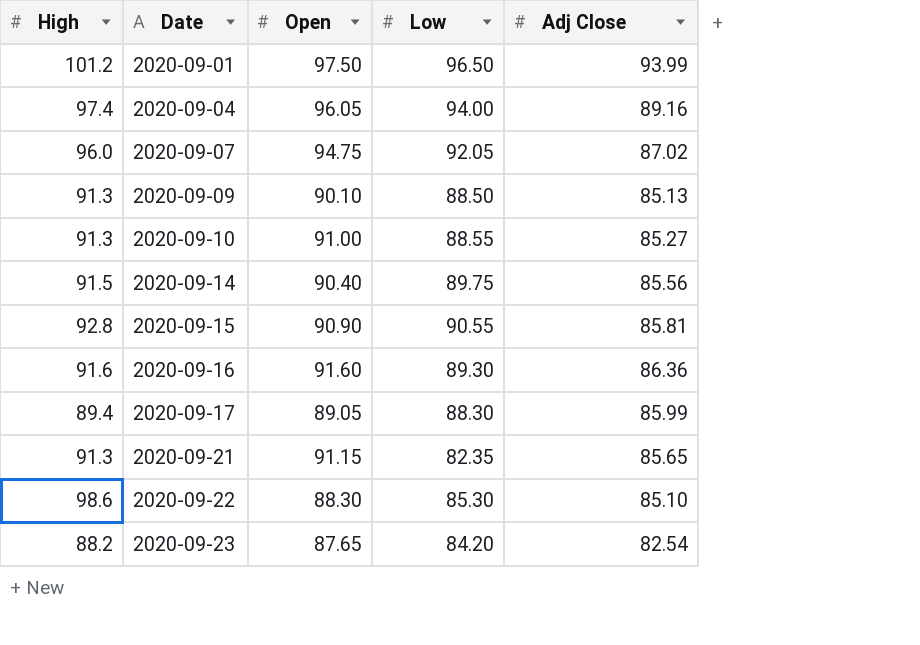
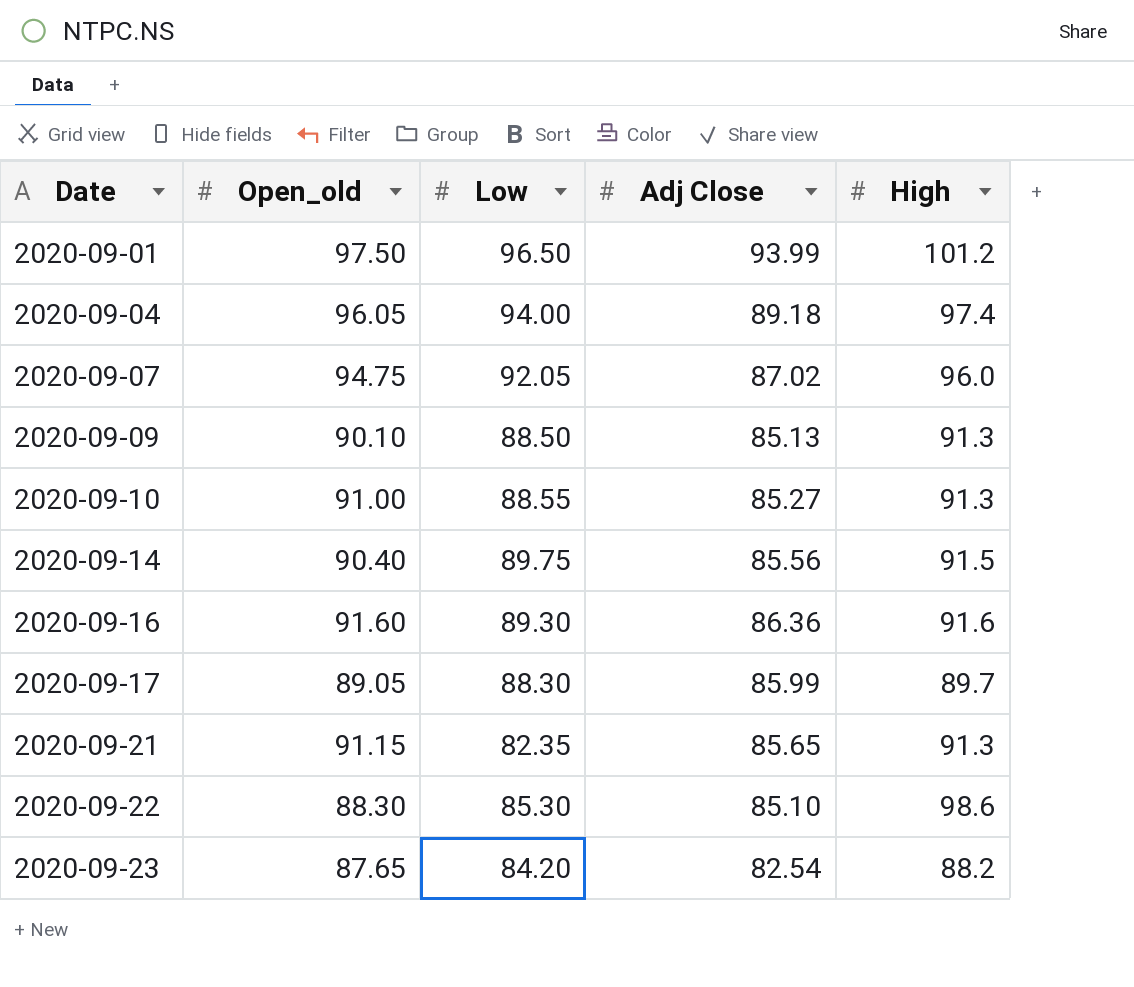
column name: Open -> Open_old
column High | position: 1 -> 5
row 2020-09-15: 92.8 | 90.90 | 90.55 | 85.81 -> none
2020-09-04 | Adj Close: 89.16 -> 89.18
2020-09-17 | High: 89.4 -> 89.7

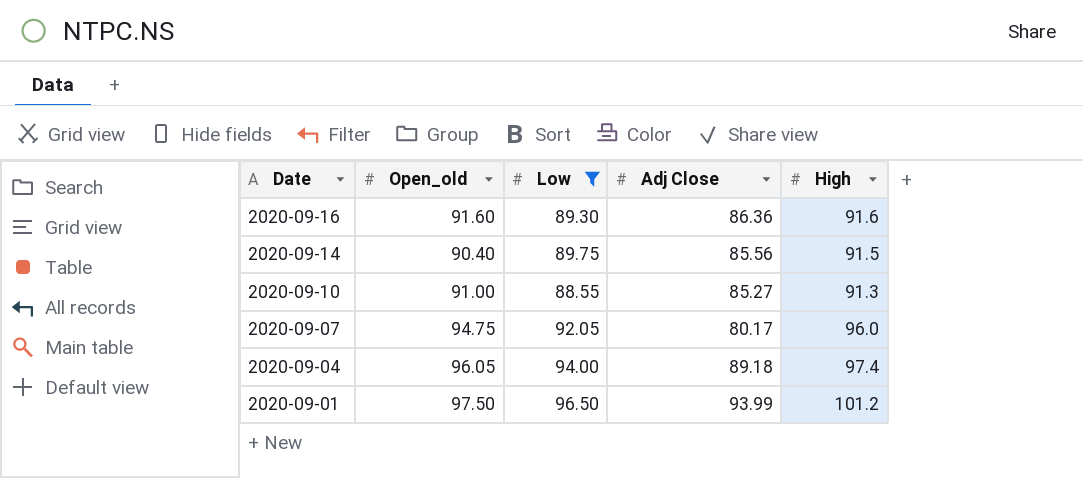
filter: none -> Low >= 88.55
row order: Date ascending -> Date descending
2020-09-07 | Adj Close: 87.02 -> 80.17

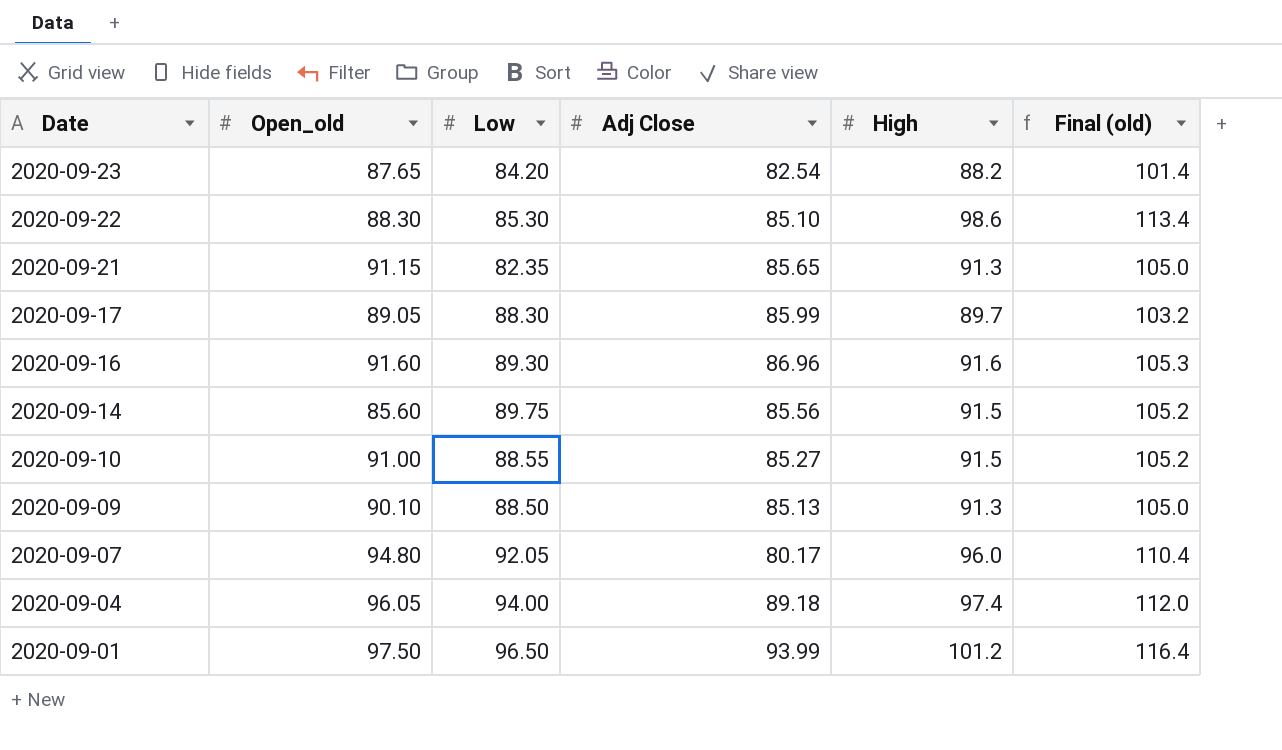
filter: Low >= 88.55 -> none
column Final (old) | formula: none -> [High] * 1.15
2020-09-16 | Adj Close: 86.36 -> 86.96
2020-09-14 | Open_old: 90.40 -> 85.60
2020-09-10 | High: 91.3 -> 91.5
2020-09-07 | Open_old: 94.75 -> 94.80

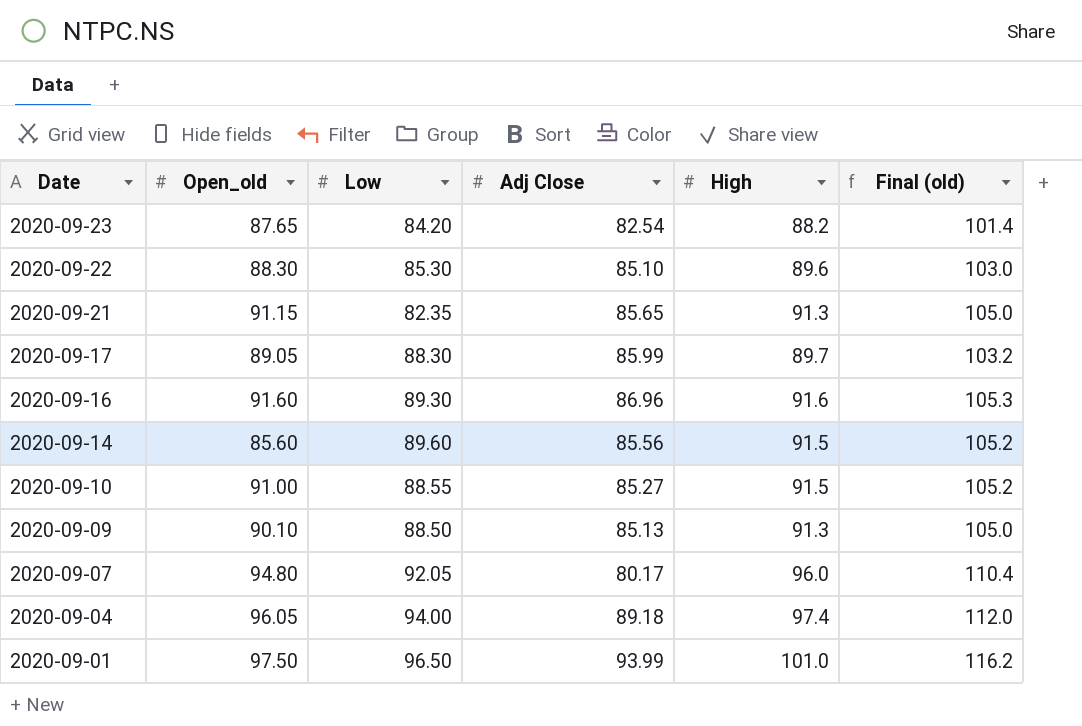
2020-09-22 | High: 98.6 -> 89.6
2020-09-22 | Final (old): 113.4 -> 103.0
2020-09-14 | Low: 89.75 -> 89.60
2020-09-01 | High: 101.2 -> 101.0
2020-09-01 | Final (old): 116.4 -> 116.2

